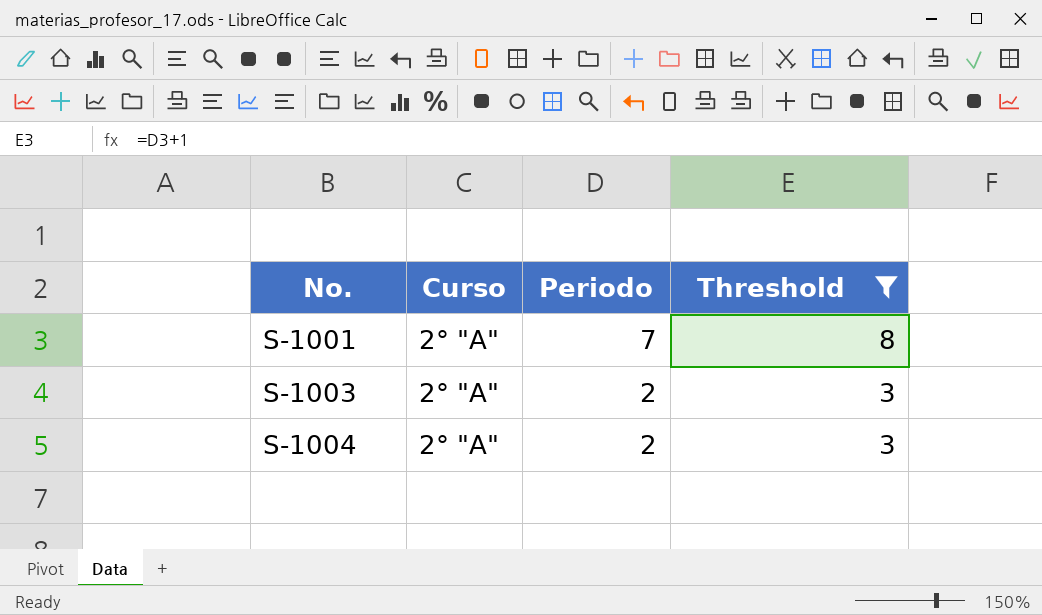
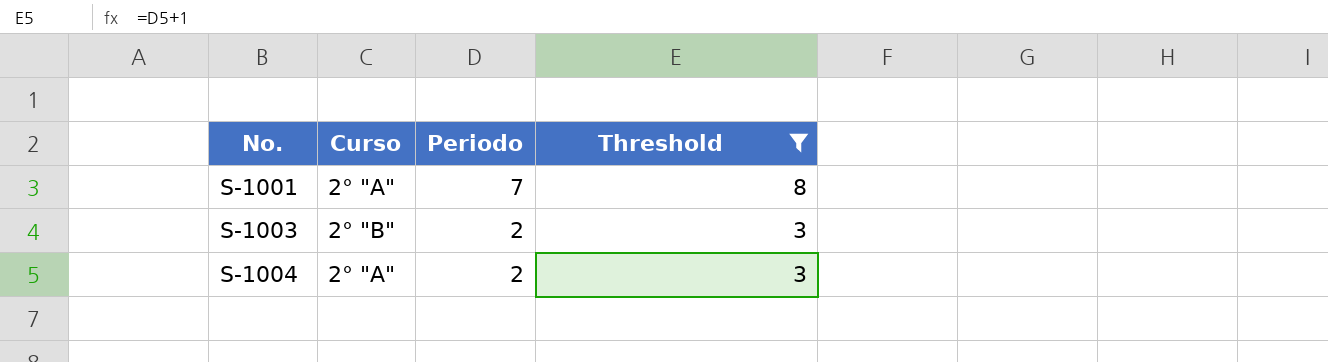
S-1003 | Curso: 2° "A" -> 2° "B"

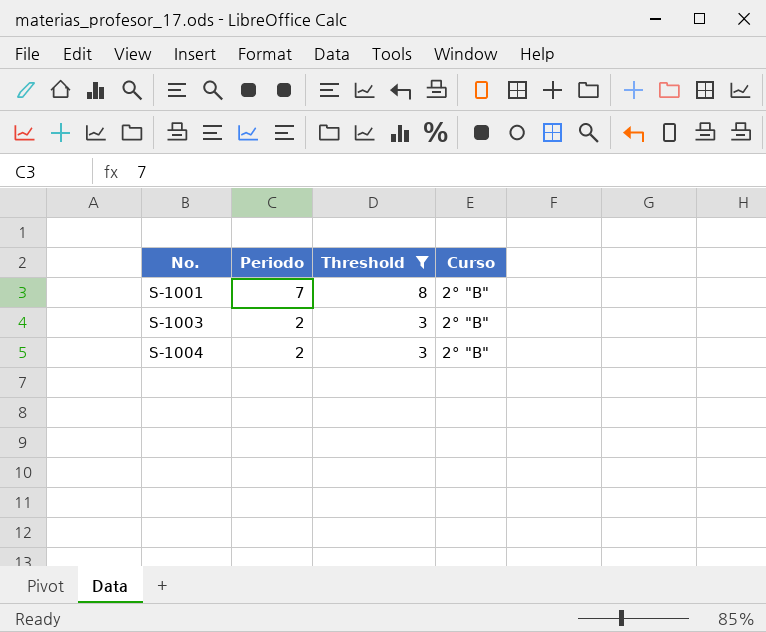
column Curso | position: 2 -> 4
S-1001 | Curso: 2° "A" -> 2° "B"
S-1004 | Curso: 2° "A" -> 2° "B"

